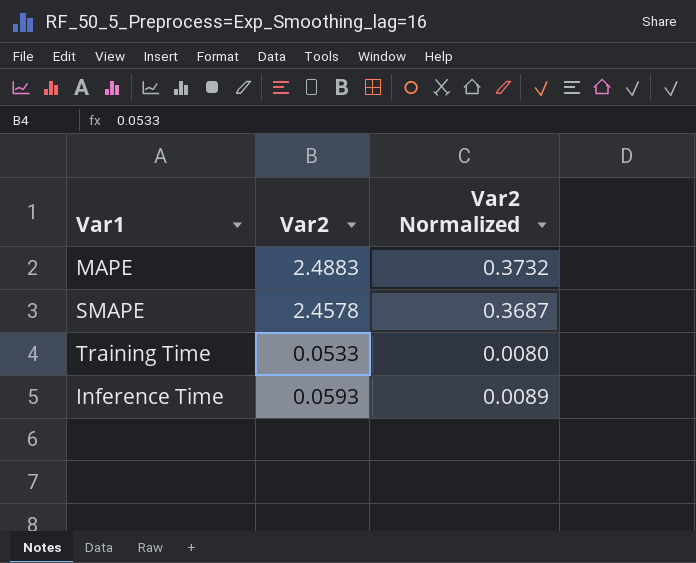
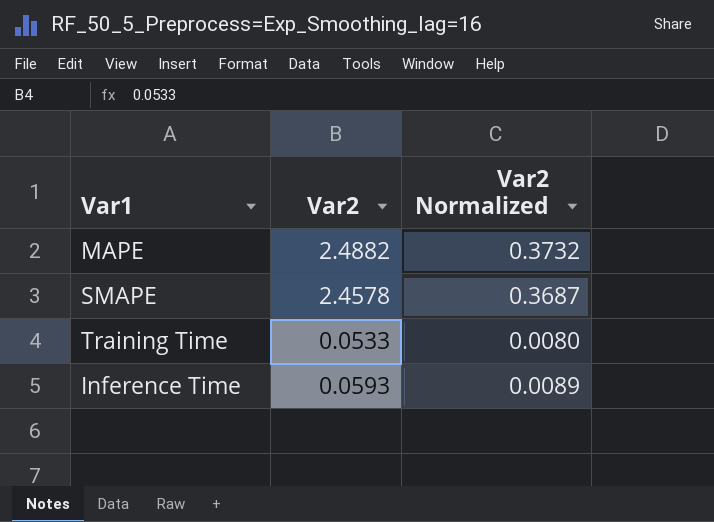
MAPE | Var2: 2.4883 -> 2.4882

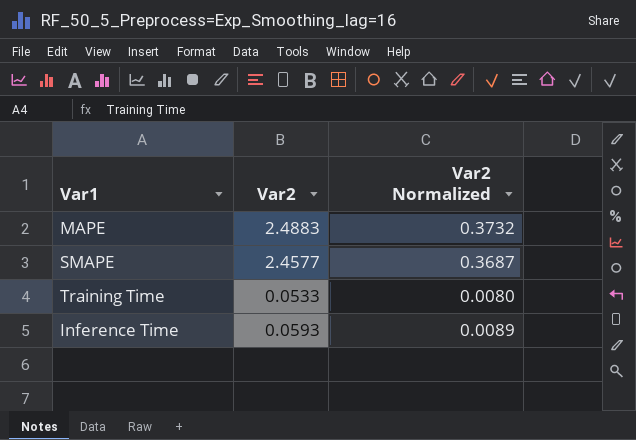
MAPE | Var2: 2.4882 -> 2.4883
SMAPE | Var2: 2.4578 -> 2.4577

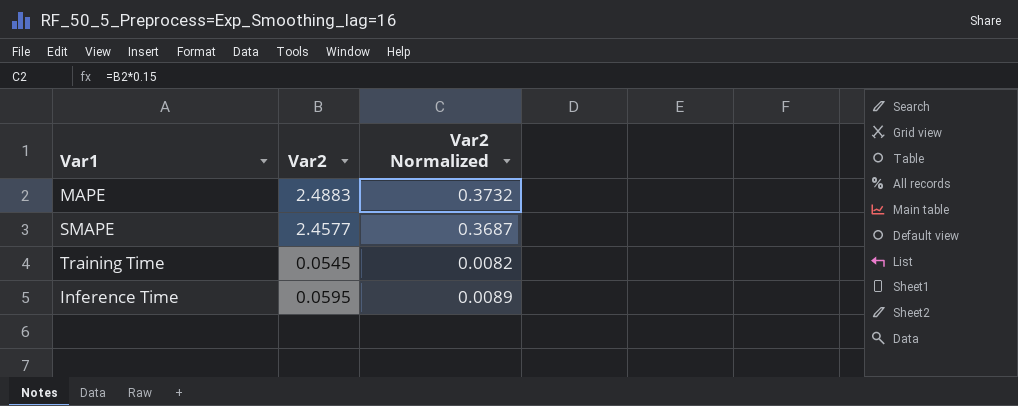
Training Time | Var2: 0.0533 -> 0.0545
Training Time | Var2 Normalized: 0.0080 -> 0.0082
Inference Time | Var2: 0.0593 -> 0.0595

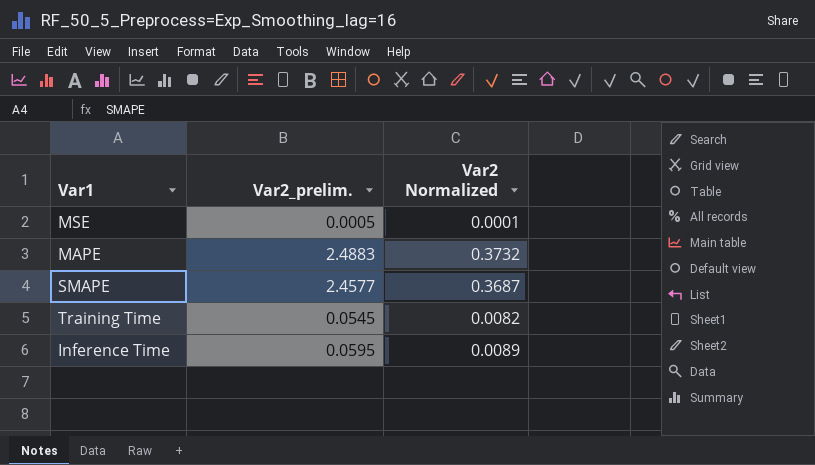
column name: Var2 -> Var2_prelim.
row MSE: none -> 0.0005 | 0.0001

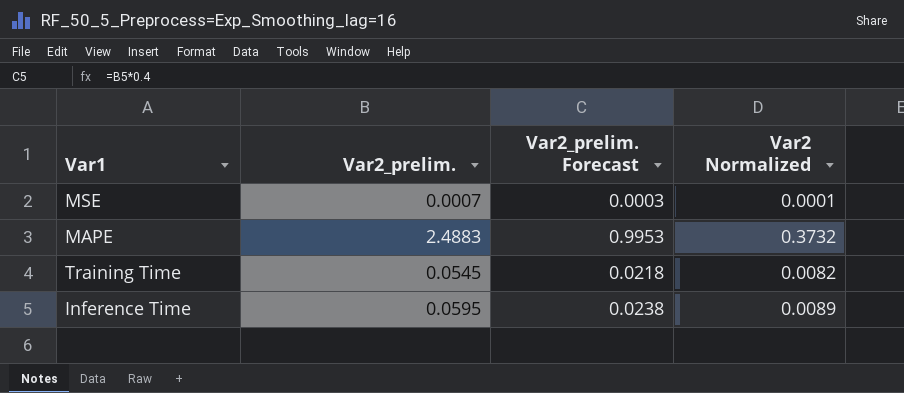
column Var2_prelim. Forecast | formula: none -> [Var2_prelim.] * 0.4
row SMAPE: 2.4577 | 0.3687 -> none
MSE | Var2_prelim.: 0.0005 -> 0.0007

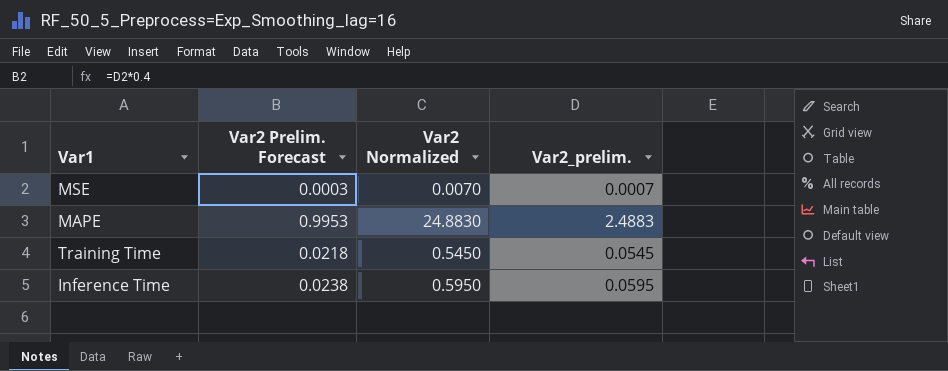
column name: Var2_prelim. Forecast -> Var2 Prelim. Forecast
column Var2 Normalized | formula: [Var2_prelim.] * 0.15 -> [Var2_prelim.] * 10
column Var2_prelim. | position: 2 -> 4

